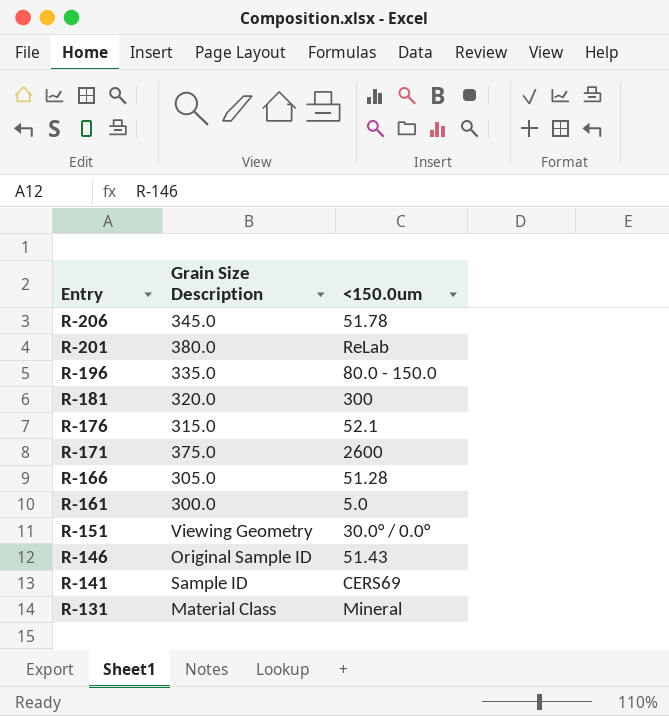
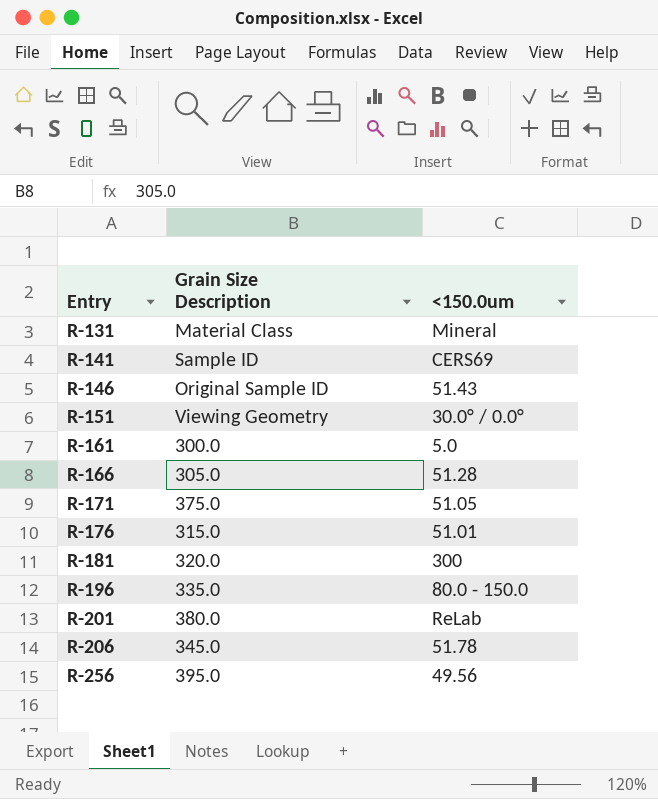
row order: Entry descending -> Entry ascending
R-171 | <150.0um: 2600 -> 51.05
R-176 | <150.0um: 52.1 -> 51.01
row R-256: none -> 395.0 | 49.56

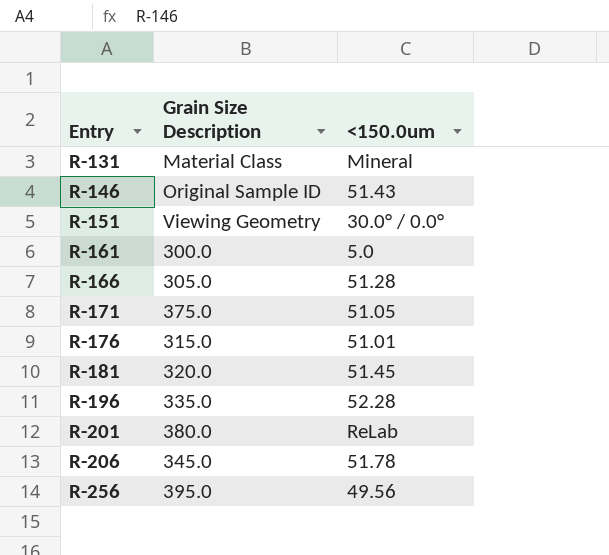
row R-141: Sample ID | CERS69 -> none
R-181 | <150.0um: 300 -> 51.45
R-196 | <150.0um: 80.0 - 150.0 -> 52.28

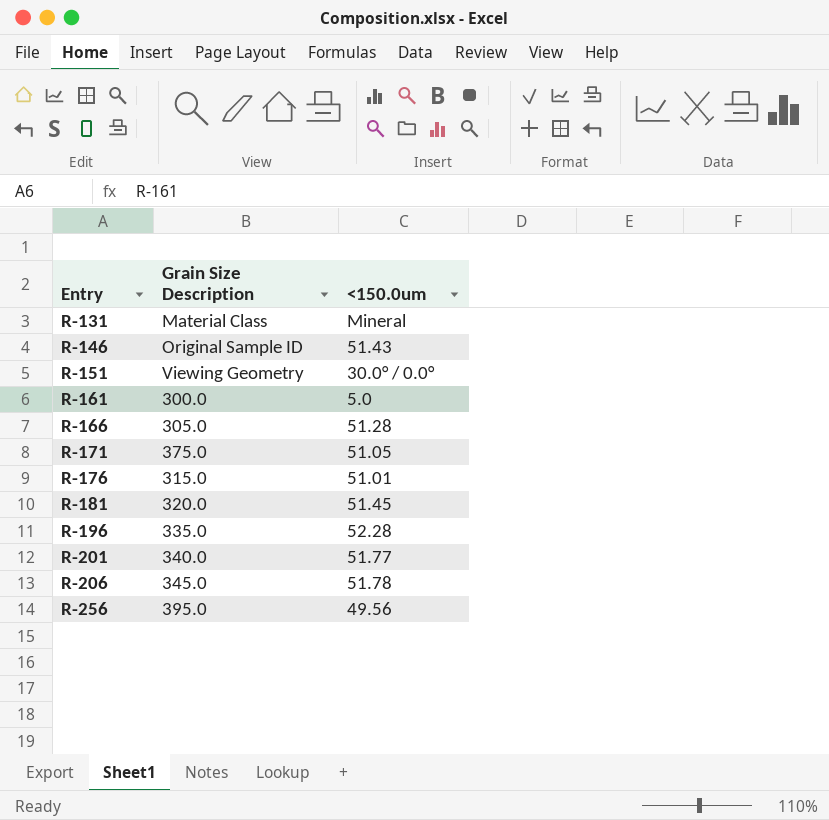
R-201 | Grain Size Description: 380.0 -> 340.0
R-201 | <150.0um: ReLab -> 51.77

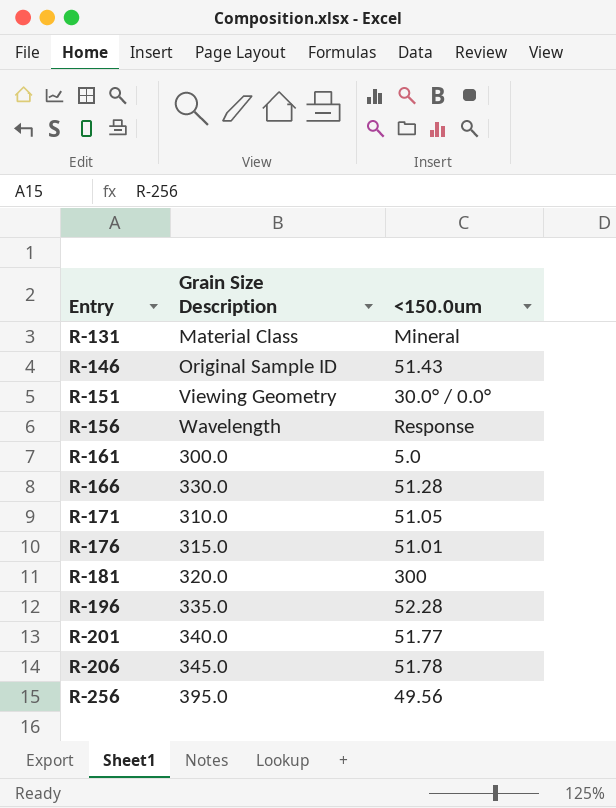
row R-156: none -> Wavelength | Response
R-166 | Grain Size Description: 305.0 -> 330.0
R-171 | Grain Size Description: 375.0 -> 310.0
R-181 | <150.0um: 51.45 -> 300

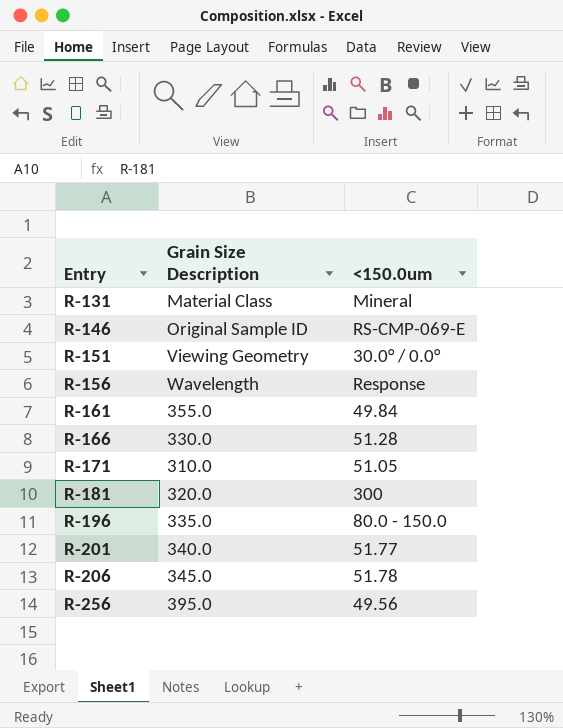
row R-176: 315.0 | 51.01 -> none
R-146 | <150.0um: 51.43 -> RS-CMP-069-E
R-161 | Grain Size Description: 300.0 -> 355.0
R-161 | <150.0um: 5.0 -> 49.84
R-196 | <150.0um: 52.28 -> 80.0 - 150.0

